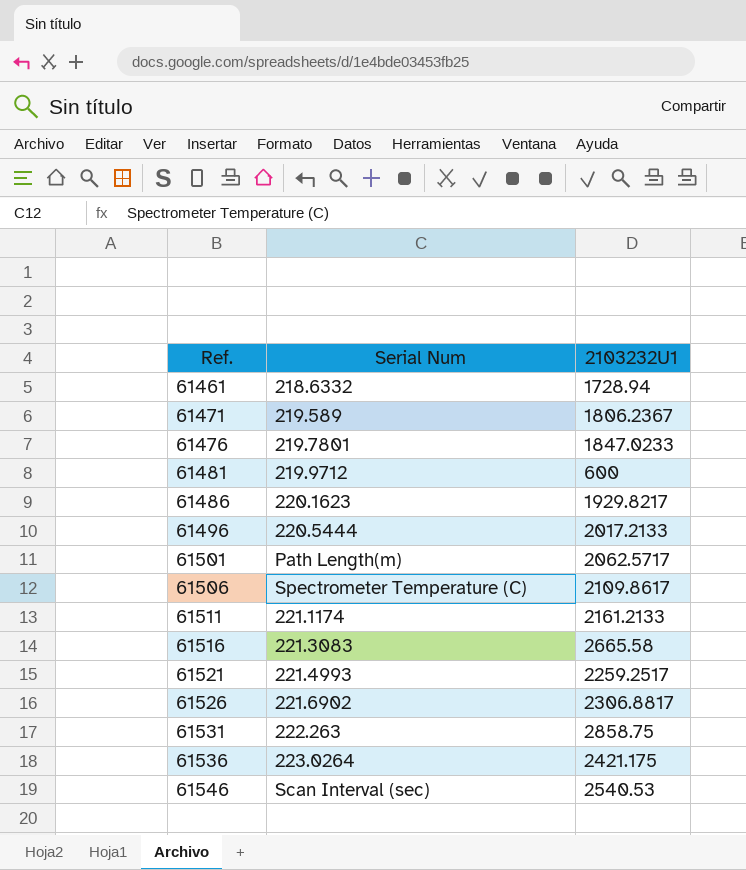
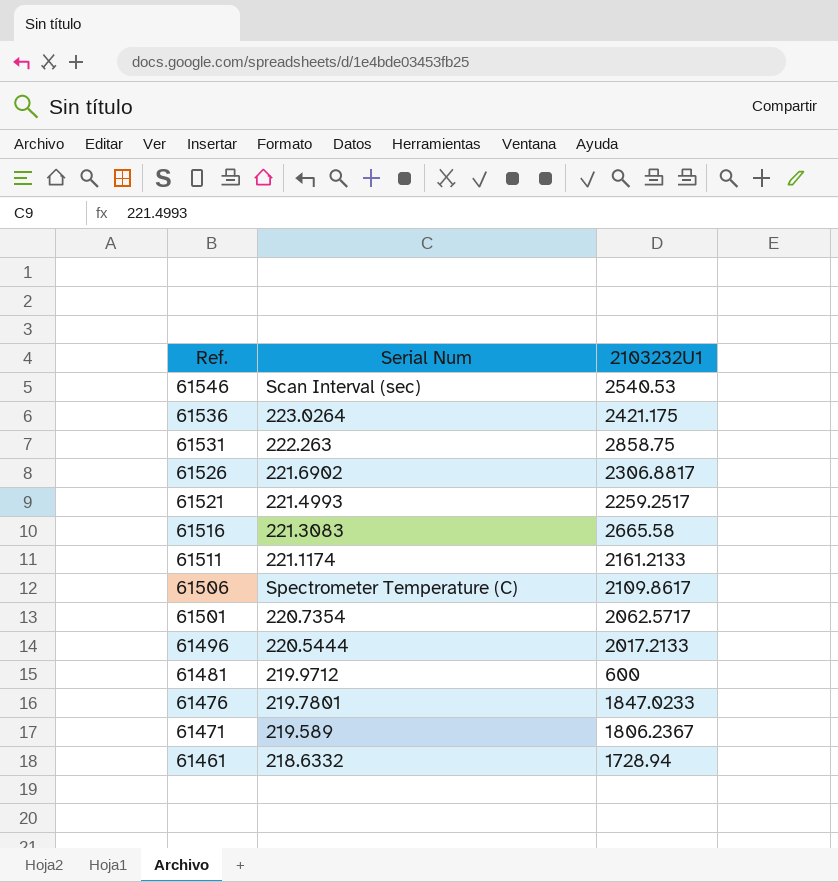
row order: Ref. ascending -> Ref. descending
row 61486: 220.1623 | 1929.8217 -> none
61501 | Serial Num: Path Length(m) -> 220.7354

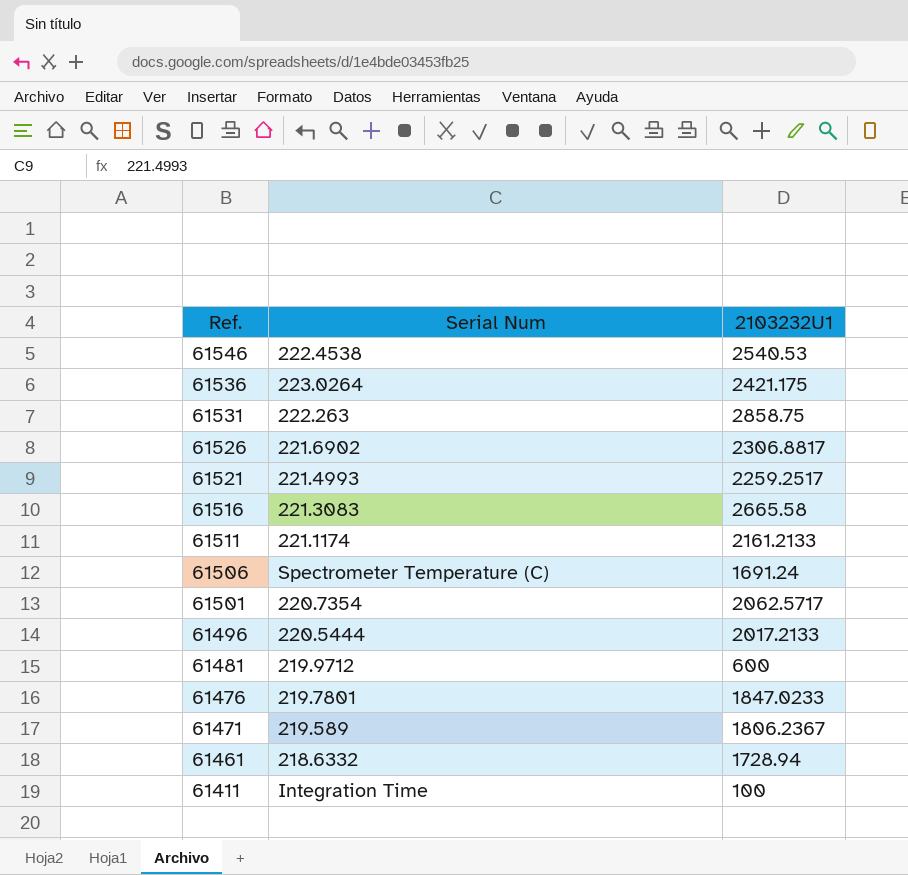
61546 | Serial Num: Scan Interval (sec) -> 222.4538
61506 | 2103232U1: 2109.8617 -> 1691.24
row 61411: none -> Integration Time | 100

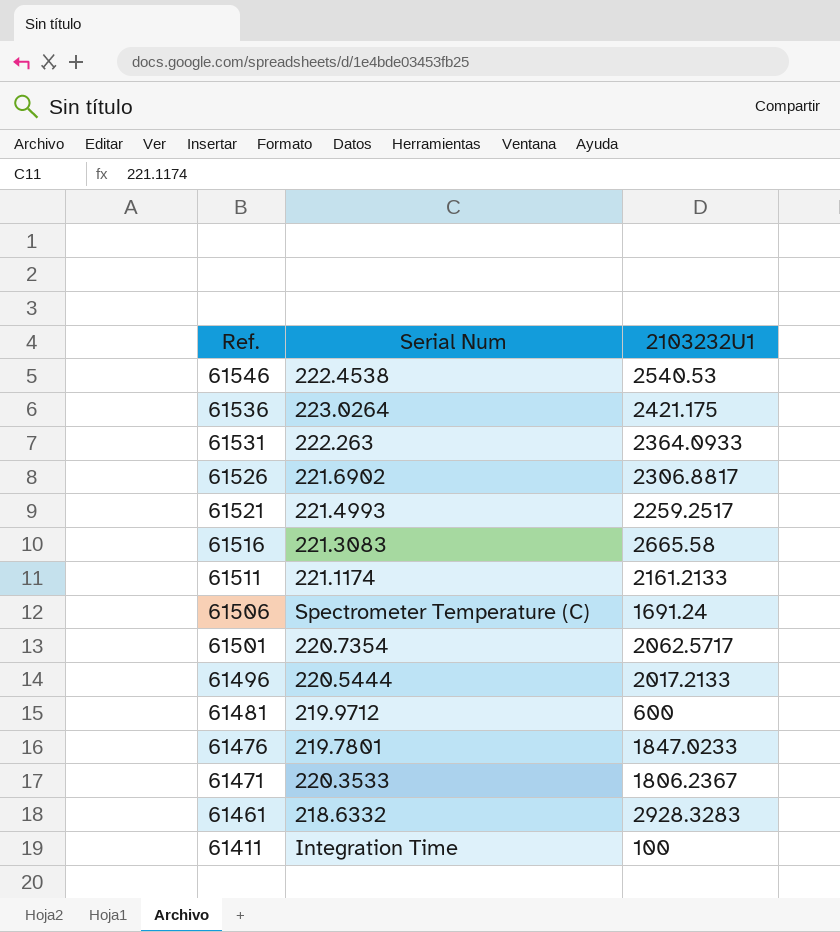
61531 | 2103232U1: 2858.75 -> 2364.0933
61471 | Serial Num: 219.589 -> 220.3533
61461 | 2103232U1: 1728.94 -> 2928.3283

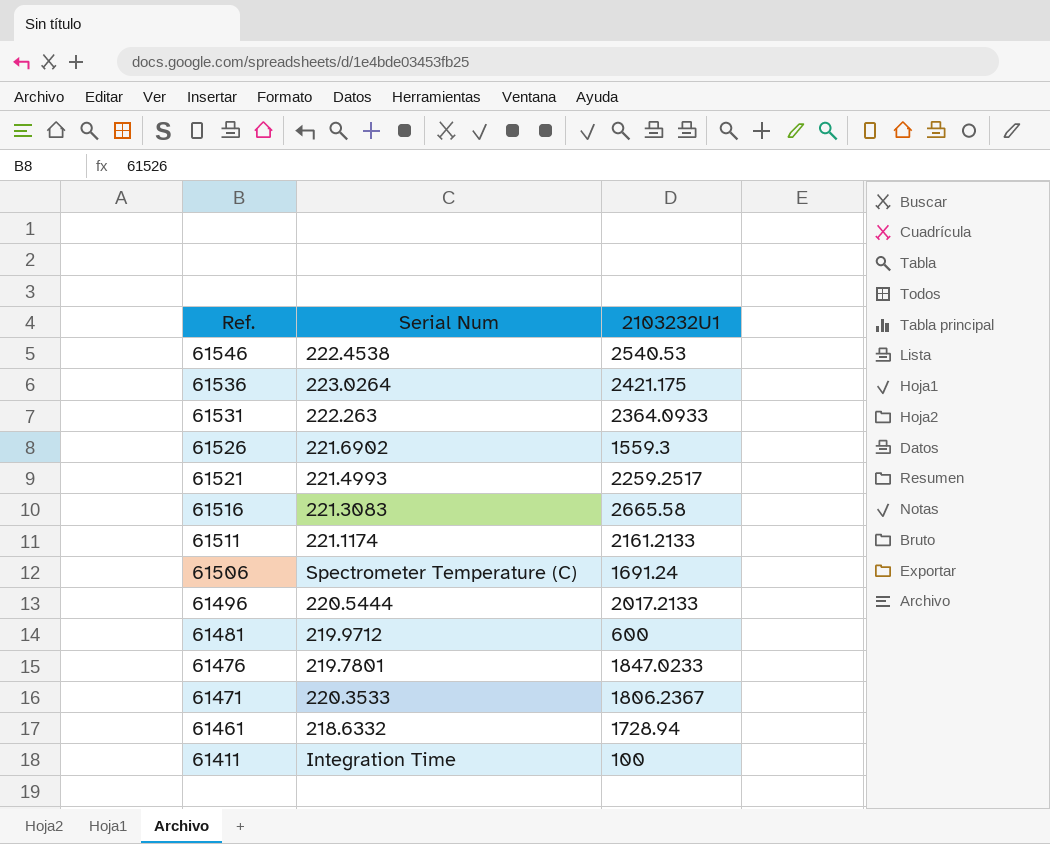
row 61501: 220.7354 | 2062.5717 -> none
61526 | 2103232U1: 2306.8817 -> 1559.3
61461 | 2103232U1: 2928.3283 -> 1728.94

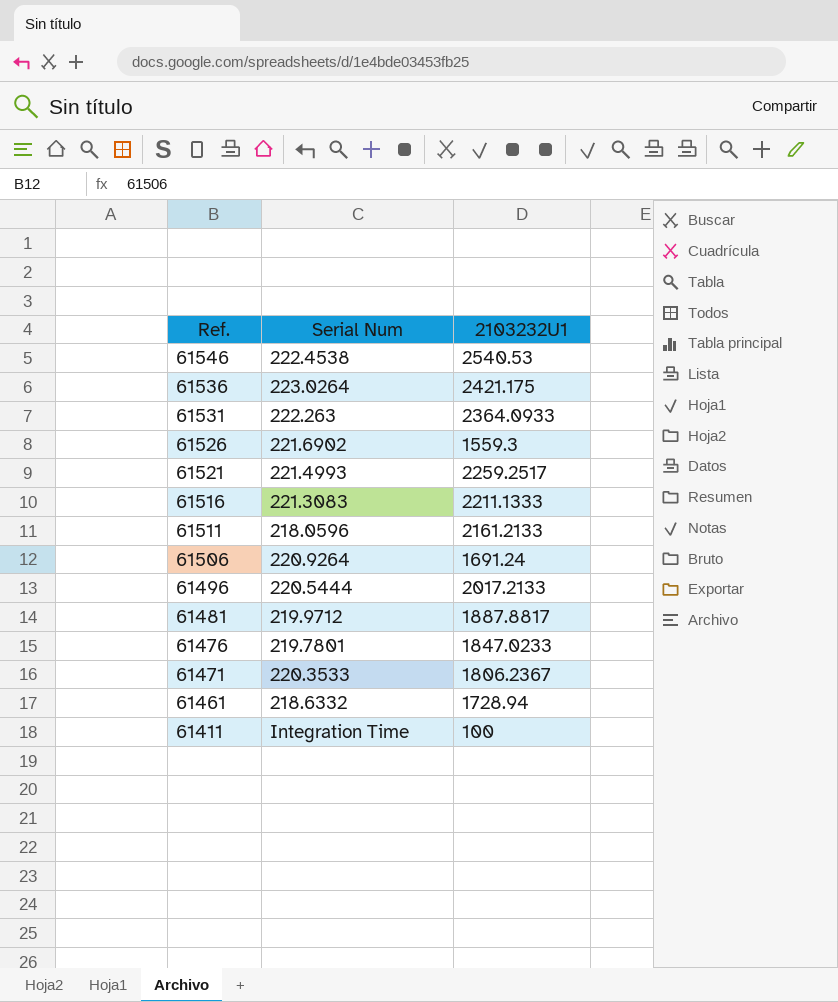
61516 | 2103232U1: 2665.58 -> 2211.1333
61511 | Serial Num: 221.1174 -> 218.0596
61506 | Serial Num: Spectrometer Temperature (C) -> 220.9264
61481 | 2103232U1: 600 -> 1887.8817

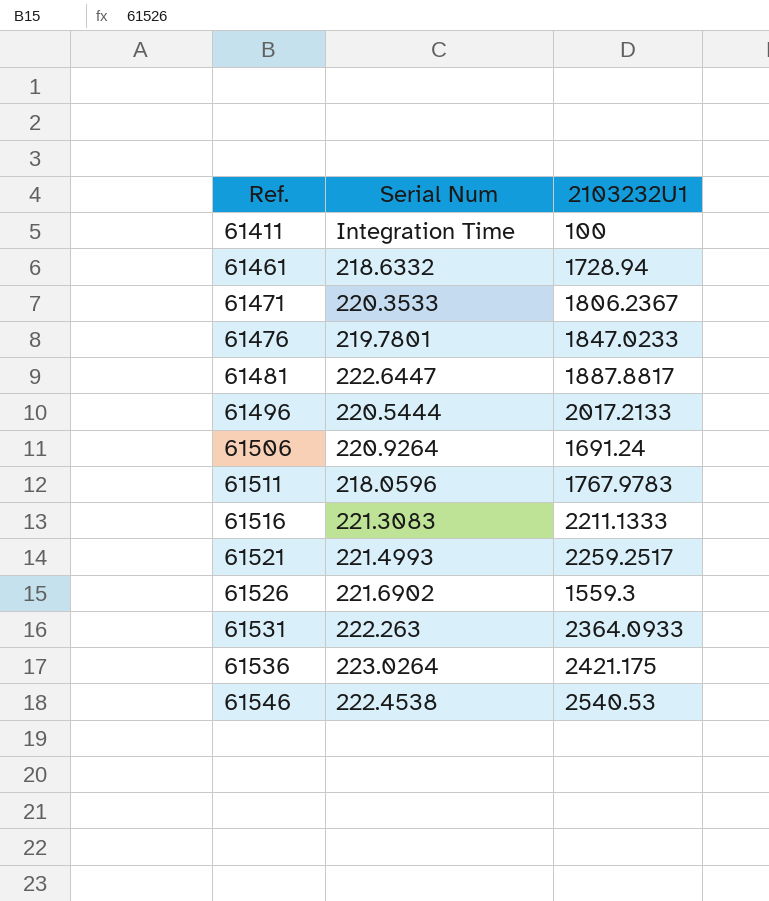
row order: Ref. descending -> Ref. ascending
61481 | Serial Num: 219.9712 -> 222.6447
61511 | 2103232U1: 2161.2133 -> 1767.9783

